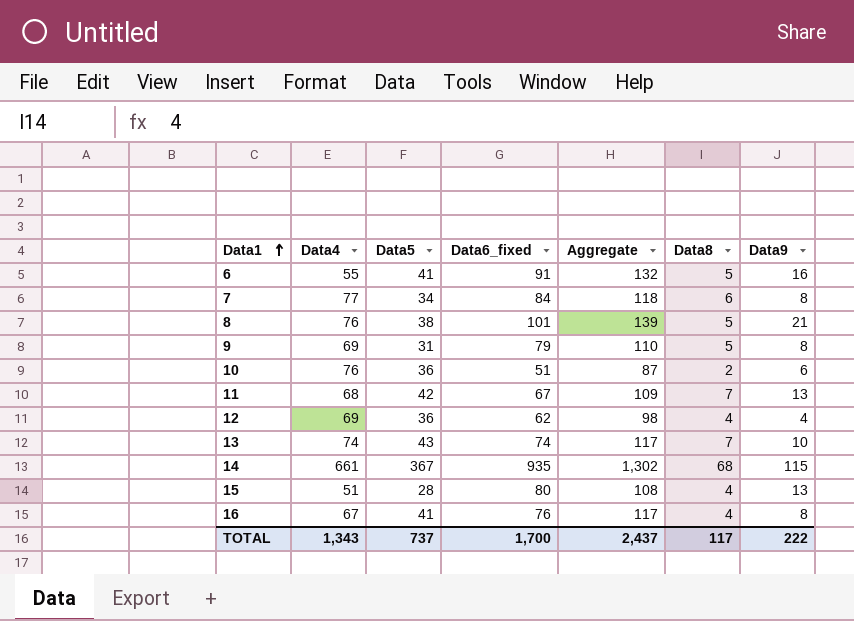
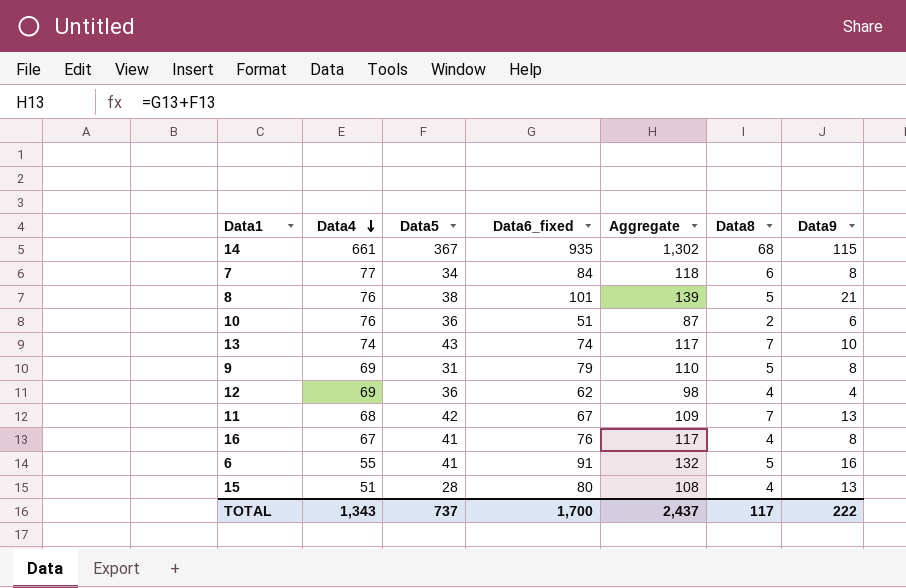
row order: Data1 ascending -> Data4 descending

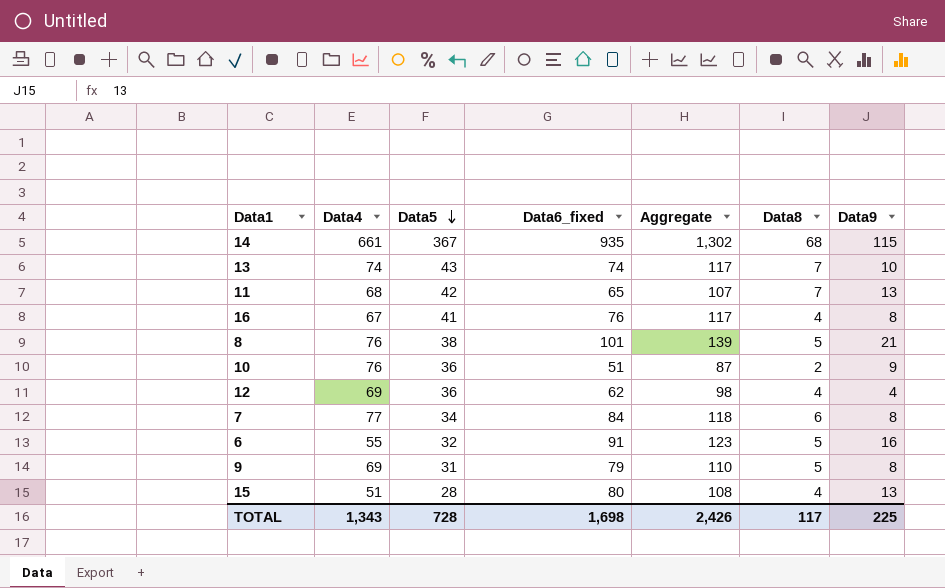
row order: Data4 descending -> Data5 descending
11 | Data6_fixed: 67 -> 65
11 | Aggregate: 109 -> 107
10 | Data9: 6 -> 9
6 | Data5: 41 -> 32
6 | Aggregate: 132 -> 123
TOTAL | Data5: 737 -> 728
TOTAL | Data6_fixed: 1,700 -> 1,698
TOTAL | Aggregate: 2,437 -> 2,426
TOTAL | Data9: 222 -> 225

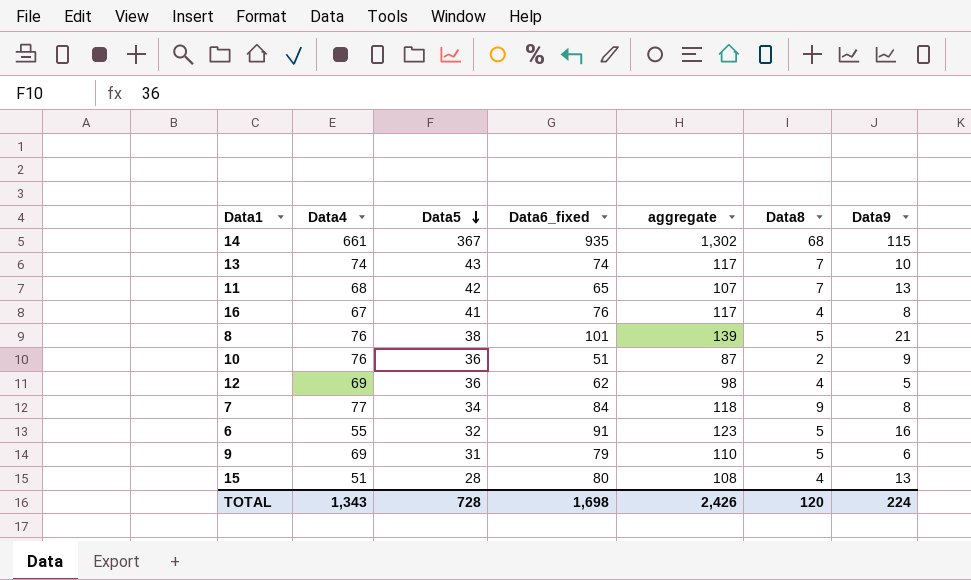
column name: Aggregate -> aggregate
12 | Data9: 4 -> 5
7 | Data8: 6 -> 9
9 | Data9: 8 -> 6
TOTAL | Data8: 117 -> 120
TOTAL | Data9: 225 -> 224

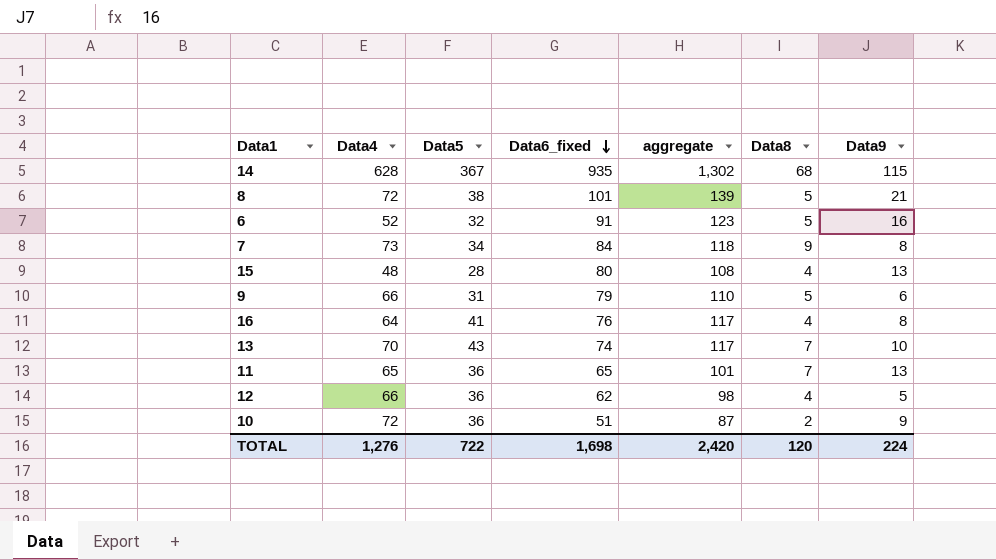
row order: Data5 descending -> Data6_fixed descending
14 | Data4: 661 -> 628
8 | Data4: 76 -> 72
6 | Data4: 55 -> 52
7 | Data4: 77 -> 73
15 | Data4: 51 -> 48
9 | Data4: 69 -> 66
16 | Data4: 67 -> 64
13 | Data4: 74 -> 70
11 | Data4: 68 -> 65
11 | Data5: 42 -> 36
11 | aggregate: 107 -> 101
12 | Data4: 69 -> 66
10 | Data4: 76 -> 72
TOTAL | Data4: 1,343 -> 1,276
TOTAL | Data5: 728 -> 722
TOTAL | aggregate: 2,426 -> 2,420

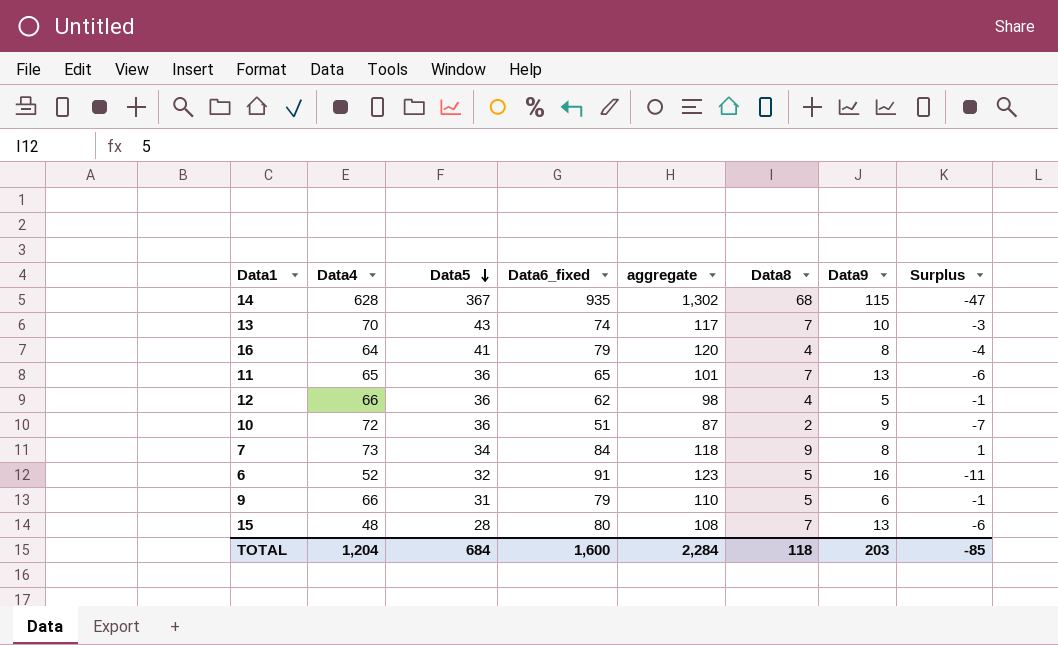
row order: Data6_fixed descending -> Data5 descending
column Surplus | formula: none -> [Data8] - [Data9]
row 8: 72 | 38 | 101 | 139 | 5 | 21 -> none
16 | Data6_fixed: 76 -> 79
16 | aggregate: 117 -> 120
15 | Data8: 4 -> 7
TOTAL | Data4: 1,276 -> 1,204
TOTAL | Data5: 722 -> 684
TOTAL | Data6_fixed: 1,698 -> 1,600
TOTAL | aggregate: 2,420 -> 2,284
TOTAL | Data8: 120 -> 118
TOTAL | Data9: 224 -> 203

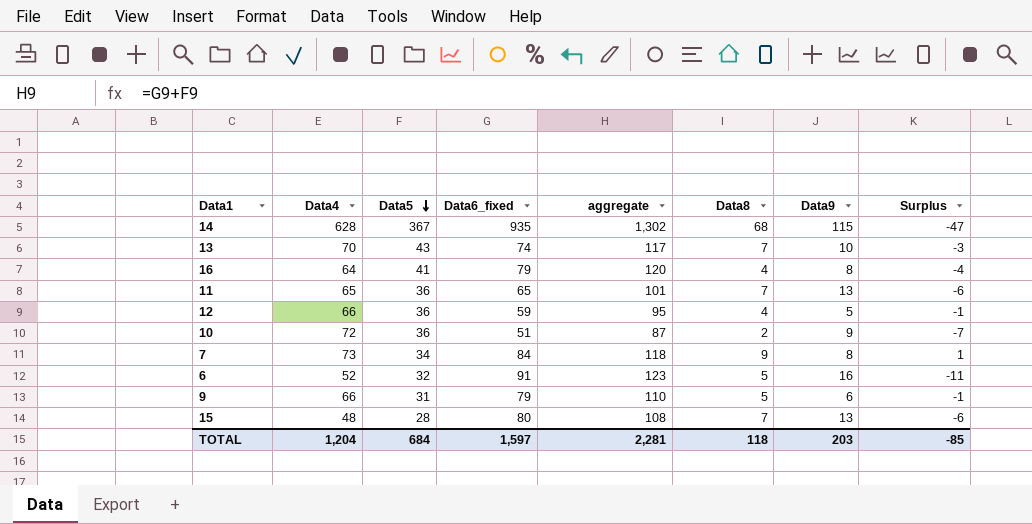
12 | Data6_fixed: 62 -> 59
12 | aggregate: 98 -> 95
TOTAL | Data6_fixed: 1,600 -> 1,597
TOTAL | aggregate: 2,284 -> 2,281

